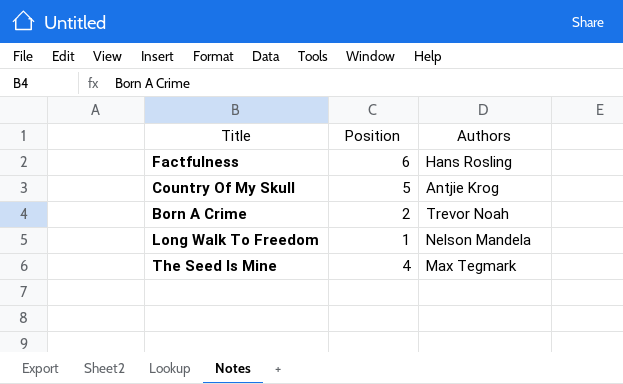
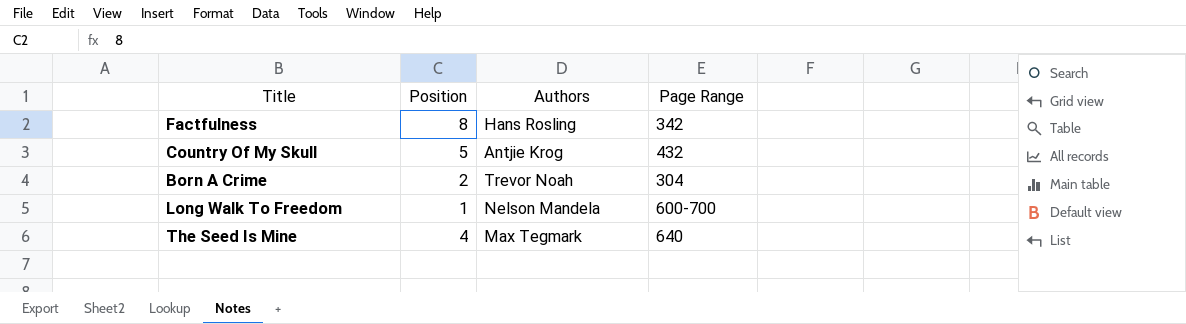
column Page Range | position: none -> 4
Factfulness | Position: 6 -> 8

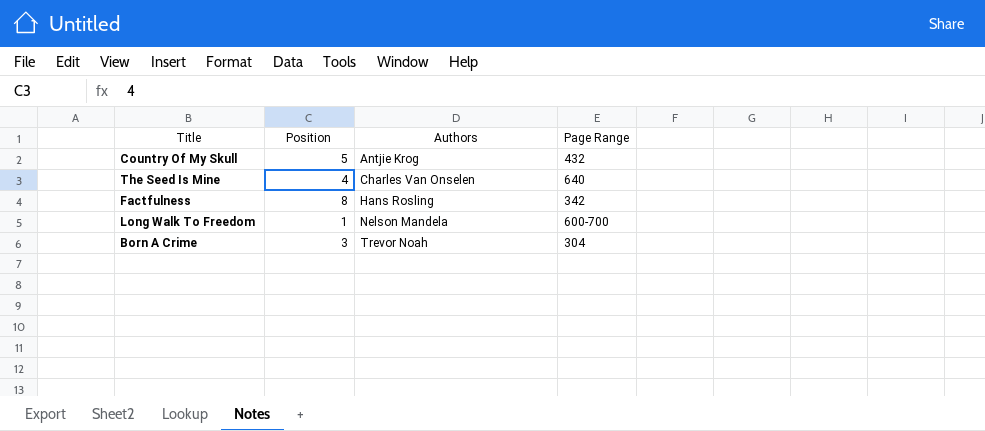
row order: none -> Authors ascending
The Seed Is Mine | Authors: Max Tegmark -> Charles Van Onselen
Born A Crime | Position: 2 -> 3

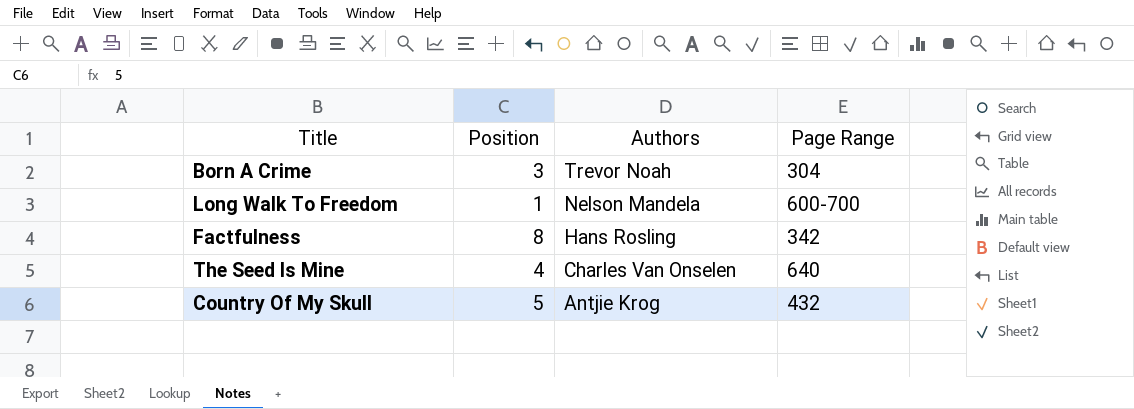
row order: Authors ascending -> Authors descending

